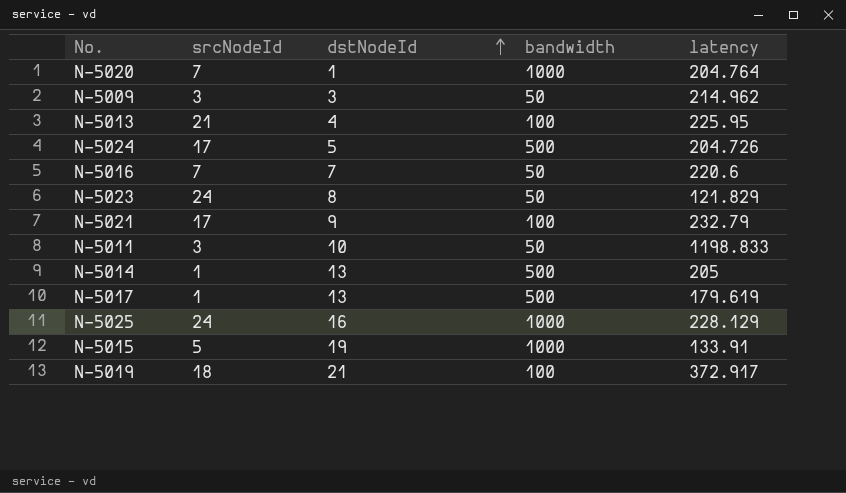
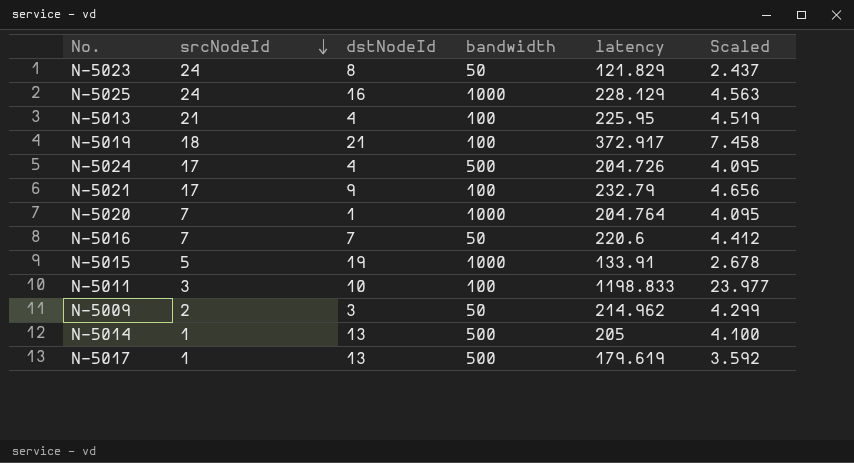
row order: dstNodeId ascending -> srcNodeId descending
column Scaled | formula: none -> [latency] * 0.02
N-5024 | dstNodeId: 5 -> 4
N-5011 | bandwidth: 50 -> 100
N-5009 | srcNodeId: 3 -> 2

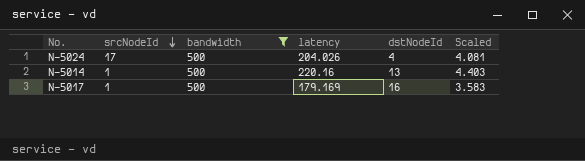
filter: none -> bandwidth = 500
column dstNodeId | position: 3 -> 5
N-5024 | latency: 204.726 -> 204.026
N-5024 | Scaled: 4.095 -> 4.081
N-5014 | latency: 205 -> 220.16
N-5014 | Scaled: 4.100 -> 4.403
N-5017 | latency: 179.619 -> 179.169
N-5017 | dstNodeId: 13 -> 16
N-5017 | Scaled: 3.592 -> 3.583

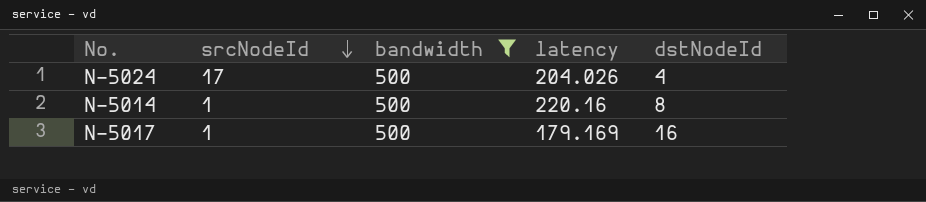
column Scaled | formula: [latency] * 0.02 -> none
N-5014 | dstNodeId: 13 -> 8

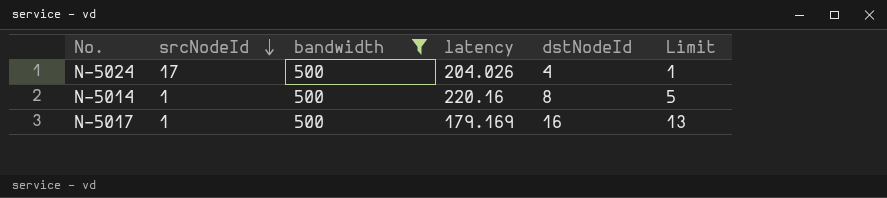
column Limit | formula: none -> [dstNodeId] - 3

